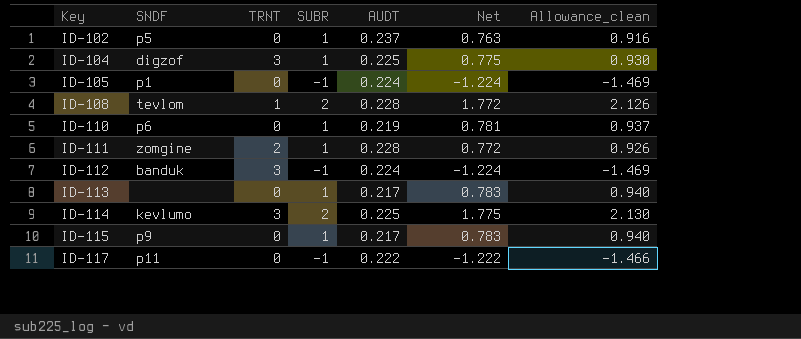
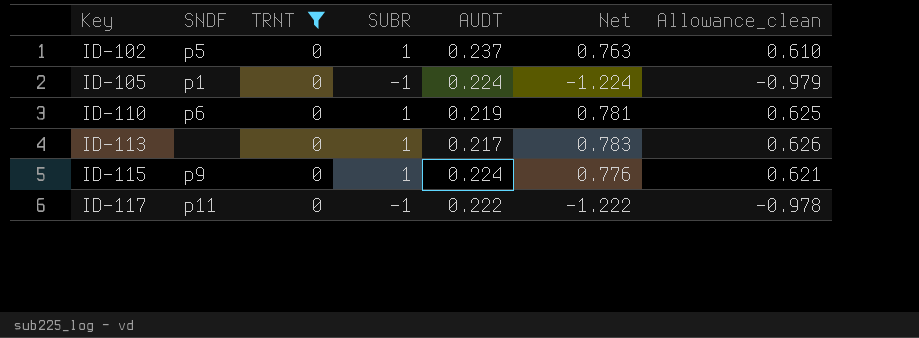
filter: none -> TRNT = 0
column Allowance_clean | formula: [Net] * 1.2 -> [Net] * 0.8
ID-115 | AUDT: 0.217 -> 0.224
ID-115 | Net: 0.783 -> 0.776

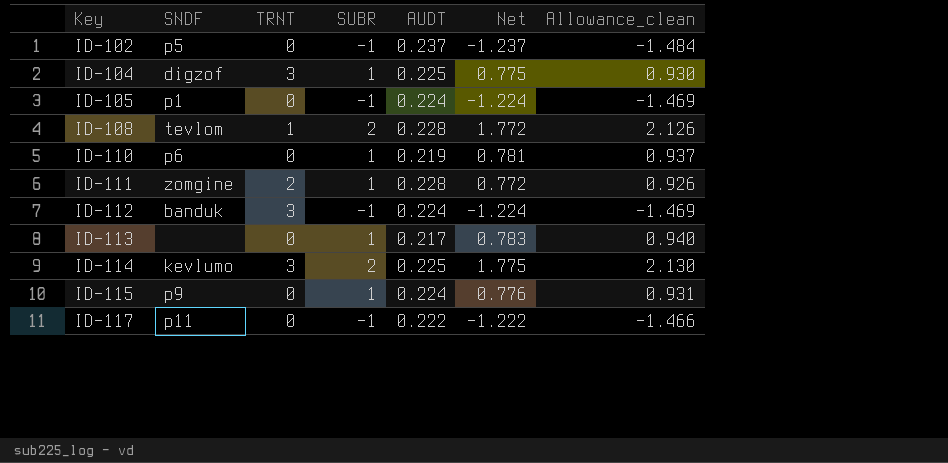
filter: TRNT = 0 -> none
column Allowance_clean | formula: [Net] * 0.8 -> [Net] * 1.2
ID-102 | SUBR: 1 -> -1
ID-102 | Net: 0.763 -> -1.237

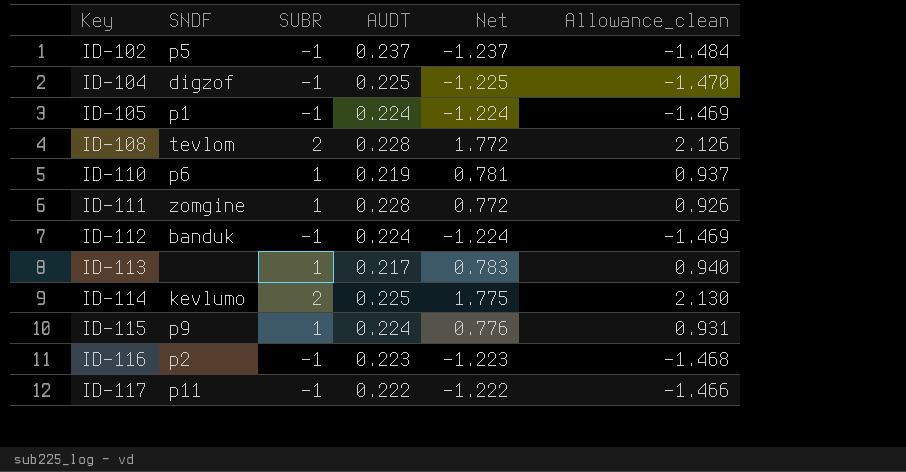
column TRNT | position: 3 -> none
ID-104 | SUBR: 1 -> -1
ID-104 | Net: 0.775 -> -1.225
ID-104 | Allowance_clean: 0.930 -> -1.470
row ID-116: none -> p2 | -1 | 0.223 | -1.223 | -1.468

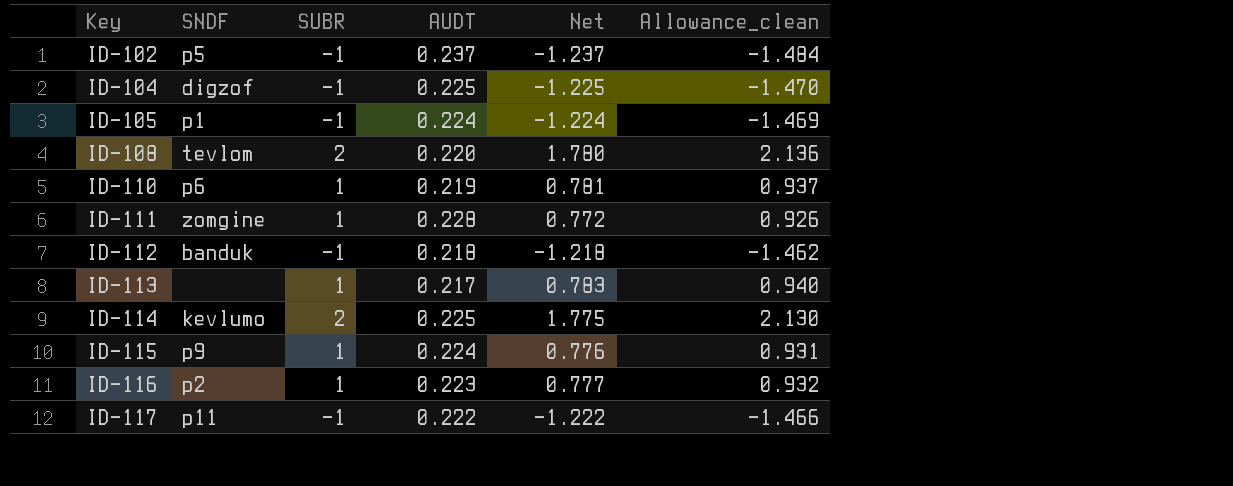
ID-108 | AUDT: 0.228 -> 0.220
ID-108 | Net: 1.772 -> 1.780
ID-108 | Allowance_clean: 2.126 -> 2.136
ID-112 | AUDT: 0.224 -> 0.218
ID-112 | Net: -1.224 -> -1.218
ID-112 | Allowance_clean: -1.469 -> -1.462
ID-116 | SUBR: -1 -> 1
ID-116 | Net: -1.223 -> 0.777
ID-116 | Allowance_clean: -1.468 -> 0.932

